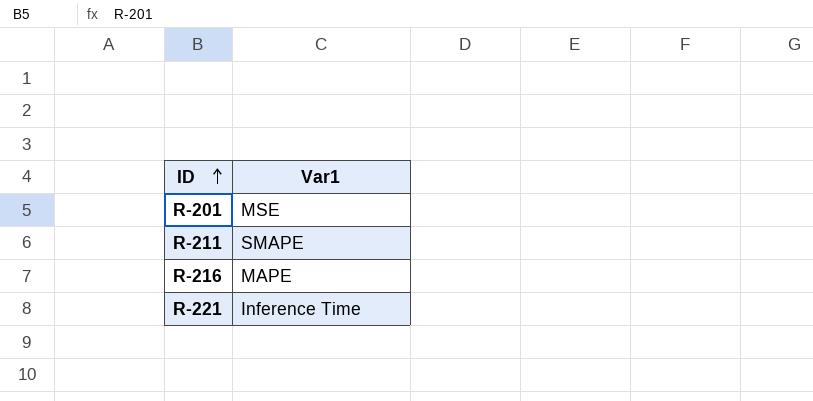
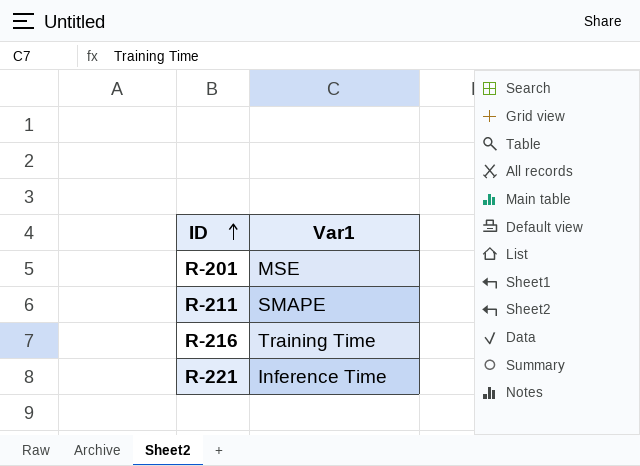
R-216 | Var1: MAPE -> Training Time

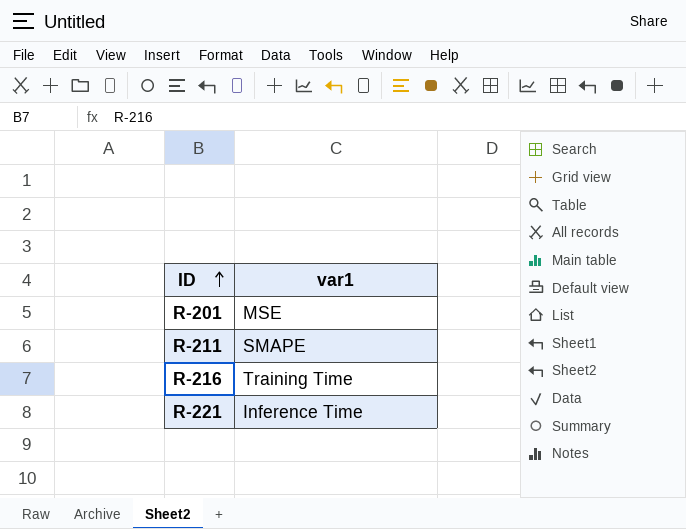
column name: Var1 -> var1

